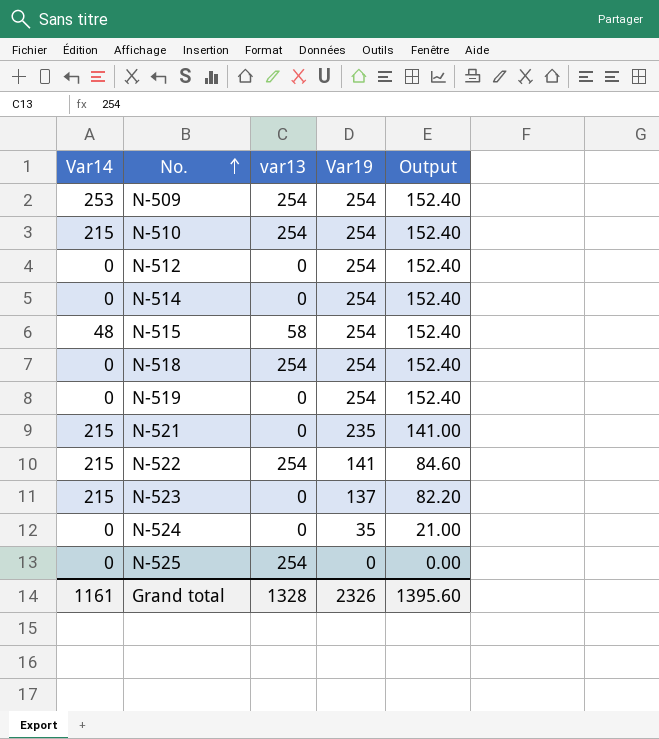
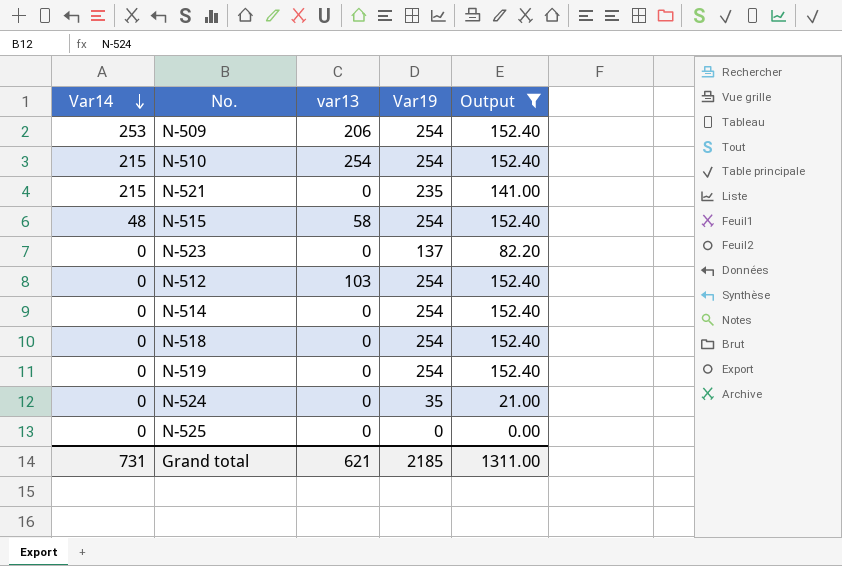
filter: none -> Output != 84.60
row order: No. ascending -> Var14 descending
N-509 | var13: 254 -> 206
N-523 | Var14: 215 -> 0
N-512 | var13: 0 -> 103
N-518 | var13: 254 -> 0
N-525 | var13: 254 -> 0
Grand total | Var14: 1161 -> 731
Grand total | var13: 1328 -> 621
Grand total | Var19: 2326 -> 2185
Grand total | Output: 1395.60 -> 1311.00

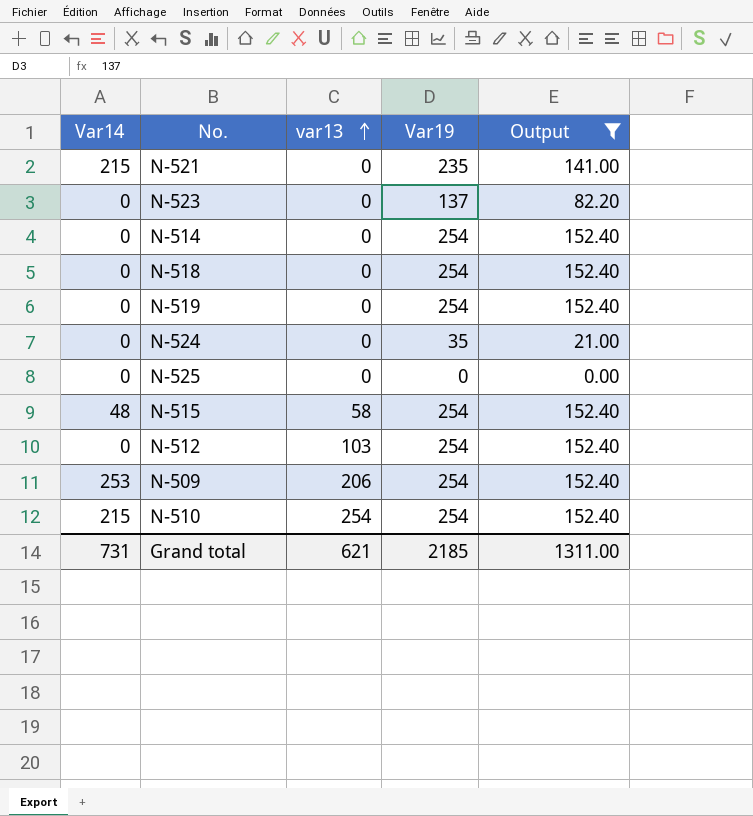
row order: Var14 descending -> var13 ascending

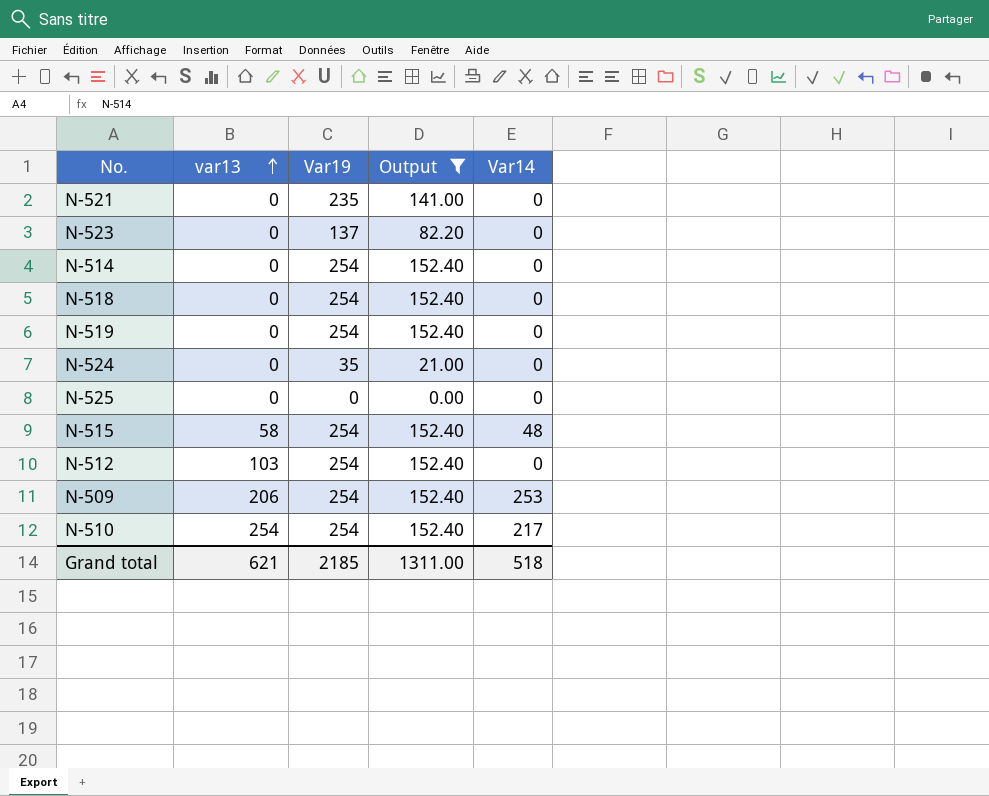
column Var14 | position: 1 -> 5
N-521 | Var14: 215 -> 0
N-510 | Var14: 215 -> 217
Grand total | Var14: 731 -> 518

